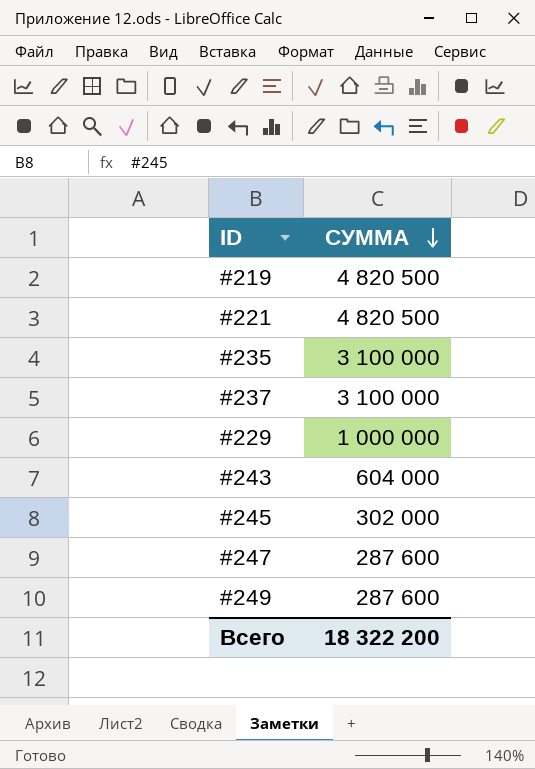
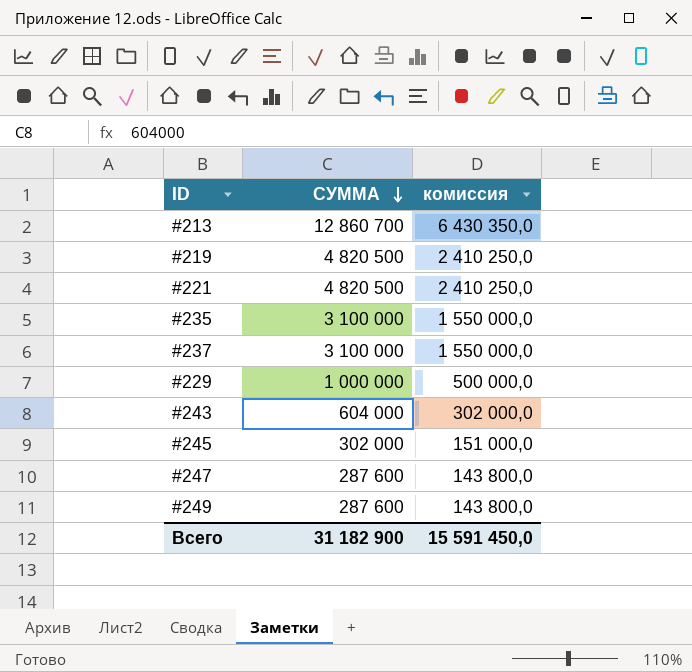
column комиссия | formula: none -> [СУММА] * 0,5
row #213: none -> 12 860 700 | 6 430 350,0
Всего | СУММА: 18 322 200 -> 31 182 900

